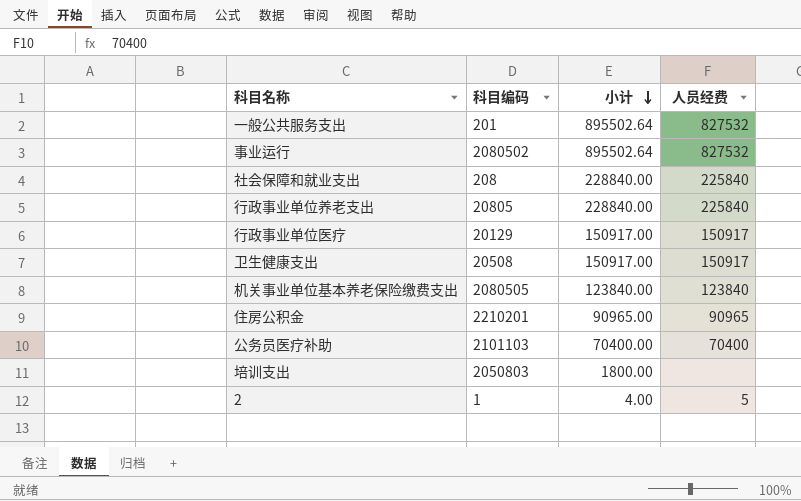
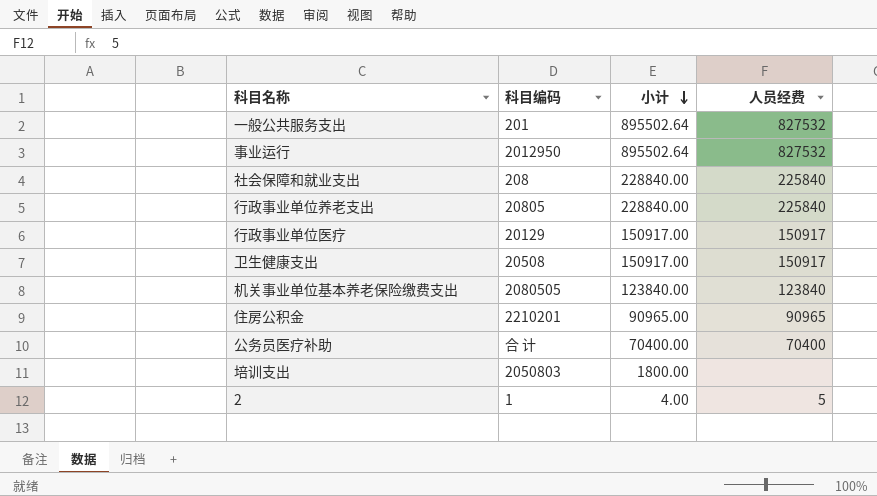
事业运行 | 科目编码: 2080502 -> 2012950
公务员医疗补助 | 科目编码: 2101103 -> 合 计

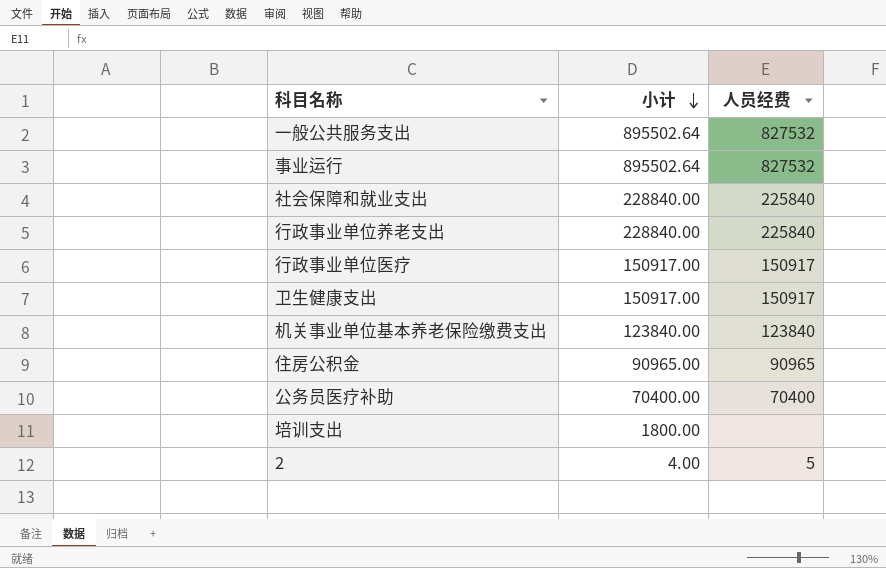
column 科目编码 | position: 2 -> none

